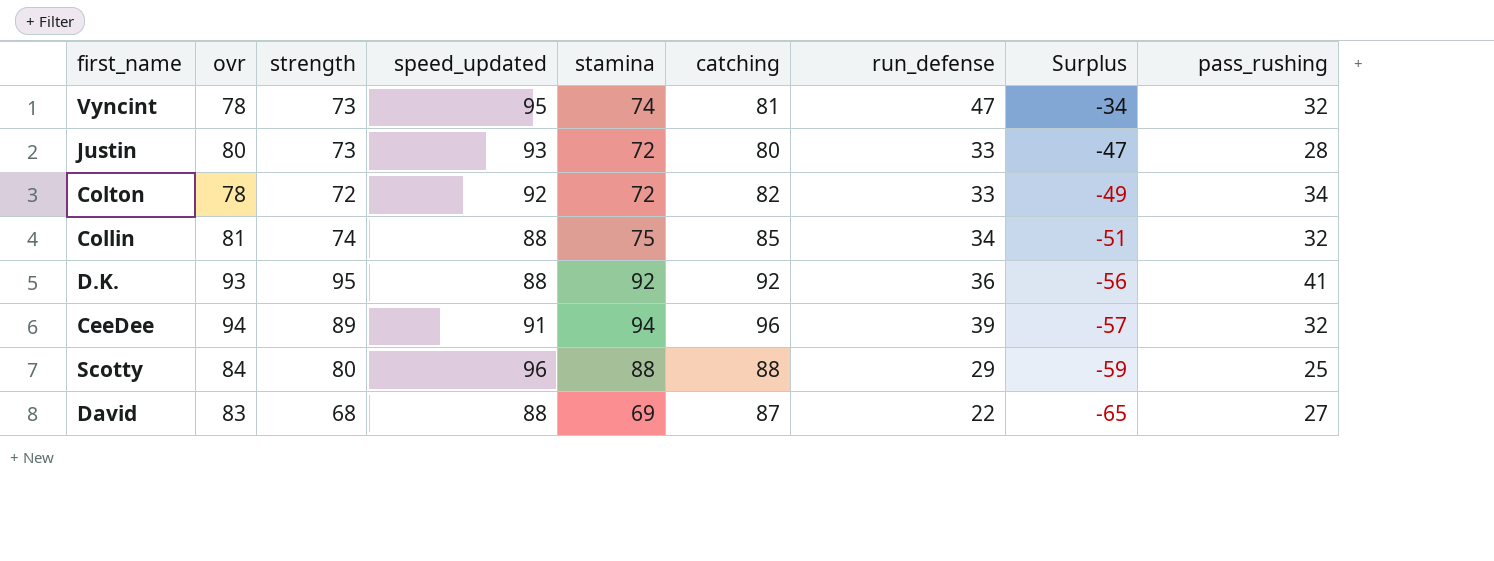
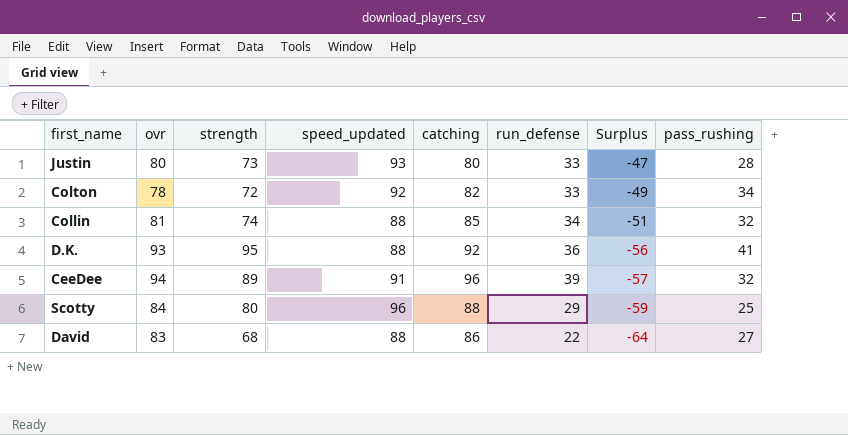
column stamina | position: 5 -> none
row Vyncint: 78 | 73 | 95 | 74 | 81 | 47 | -34 | 32 -> none
David | catching: 87 -> 86
David | Surplus: -65 -> -64

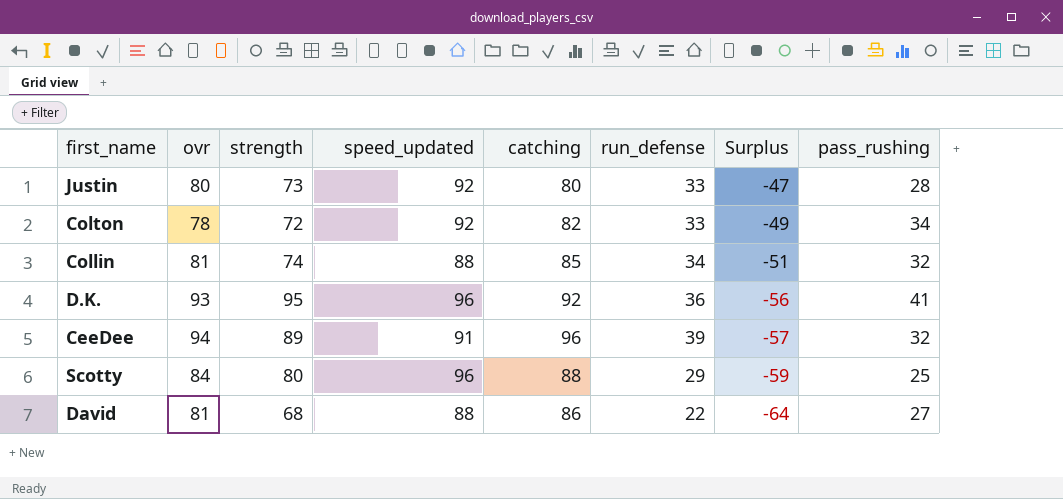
Justin | speed_updated: 93 -> 92
D.K. | speed_updated: 88 -> 96
David | ovr: 83 -> 81

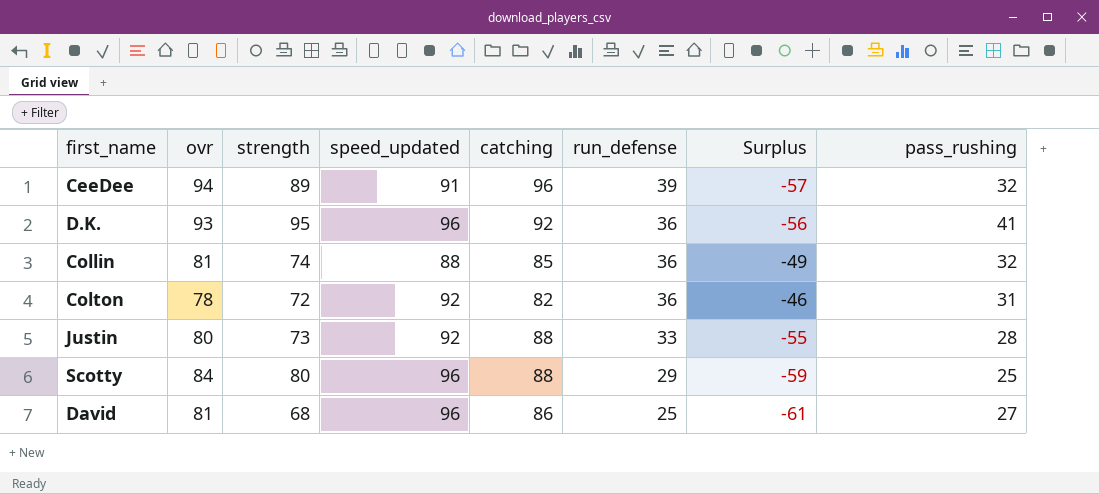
row order: Surplus descending -> run_defense descending
Collin | run_defense: 34 -> 36
Collin | Surplus: -51 -> -49
Colton | run_defense: 33 -> 36
Colton | Surplus: -49 -> -46
Colton | pass_rushing: 34 -> 31
Justin | catching: 80 -> 88
Justin | Surplus: -47 -> -55
David | speed_updated: 88 -> 96
David | run_defense: 22 -> 25
David | Surplus: -64 -> -61

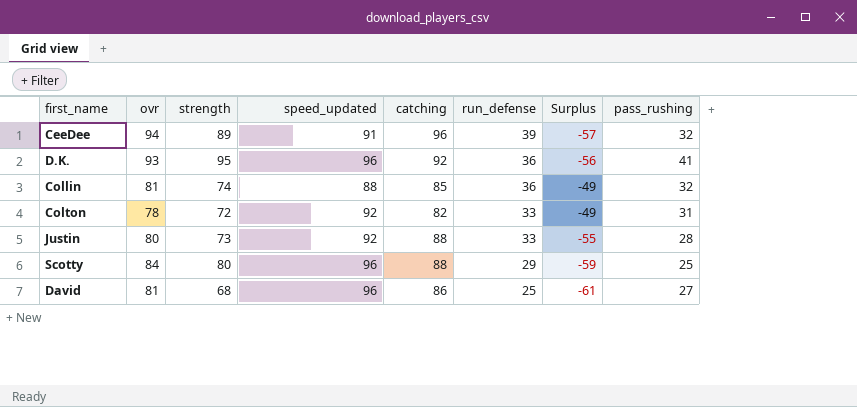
Colton | run_defense: 36 -> 33
Colton | Surplus: -46 -> -49

